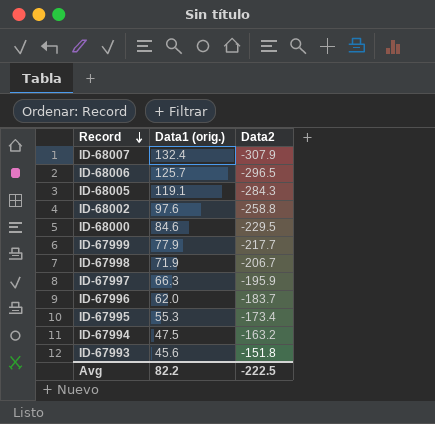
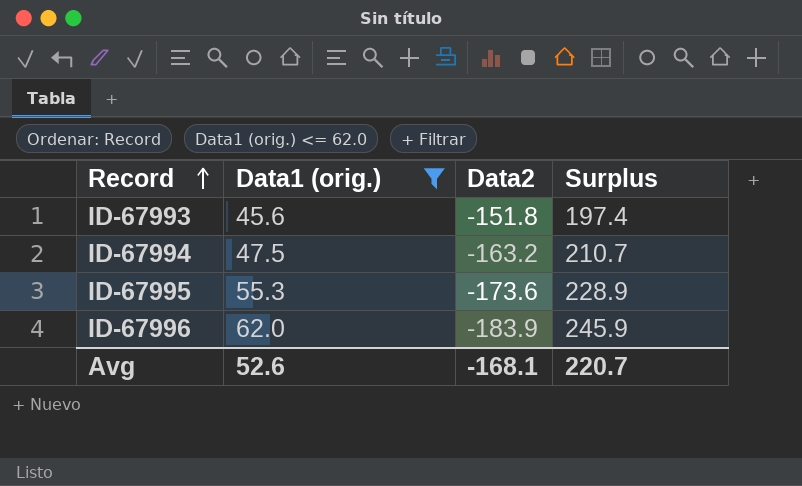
filter: none -> Data1 (orig.) <= 62.0
row order: Record descending -> Record ascending
column Surplus | formula: none -> [Data1 (orig.)] - [Data2]
ID-67995 | Data2: -173.4 -> -173.6
ID-67996 | Data2: -183.7 -> -183.9
Avg | Data1 (orig.): 82.2 -> 52.6
Avg | Data2: -222.5 -> -168.1

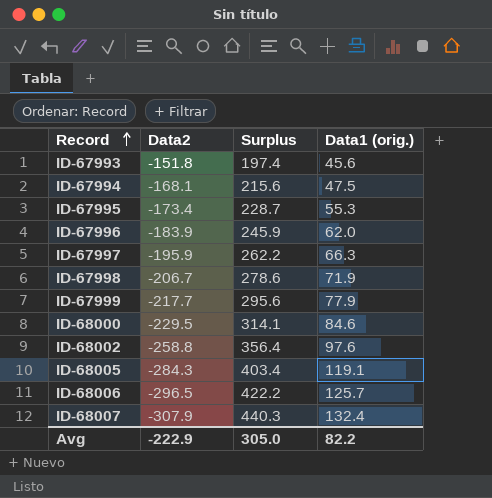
filter: Data1 (orig.) <= 62.0 -> none
column Data1 (orig.) | position: 2 -> 4
ID-67994 | Data2: -163.2 -> -168.1
ID-67994 | Surplus: 210.7 -> 215.6
ID-67995 | Data2: -173.6 -> -173.4
ID-67995 | Surplus: 228.9 -> 228.7
Avg | Data2: -168.1 -> -222.9
Avg | Surplus: 220.7 -> 305.0
Avg | Data1 (orig.): 52.6 -> 82.2

